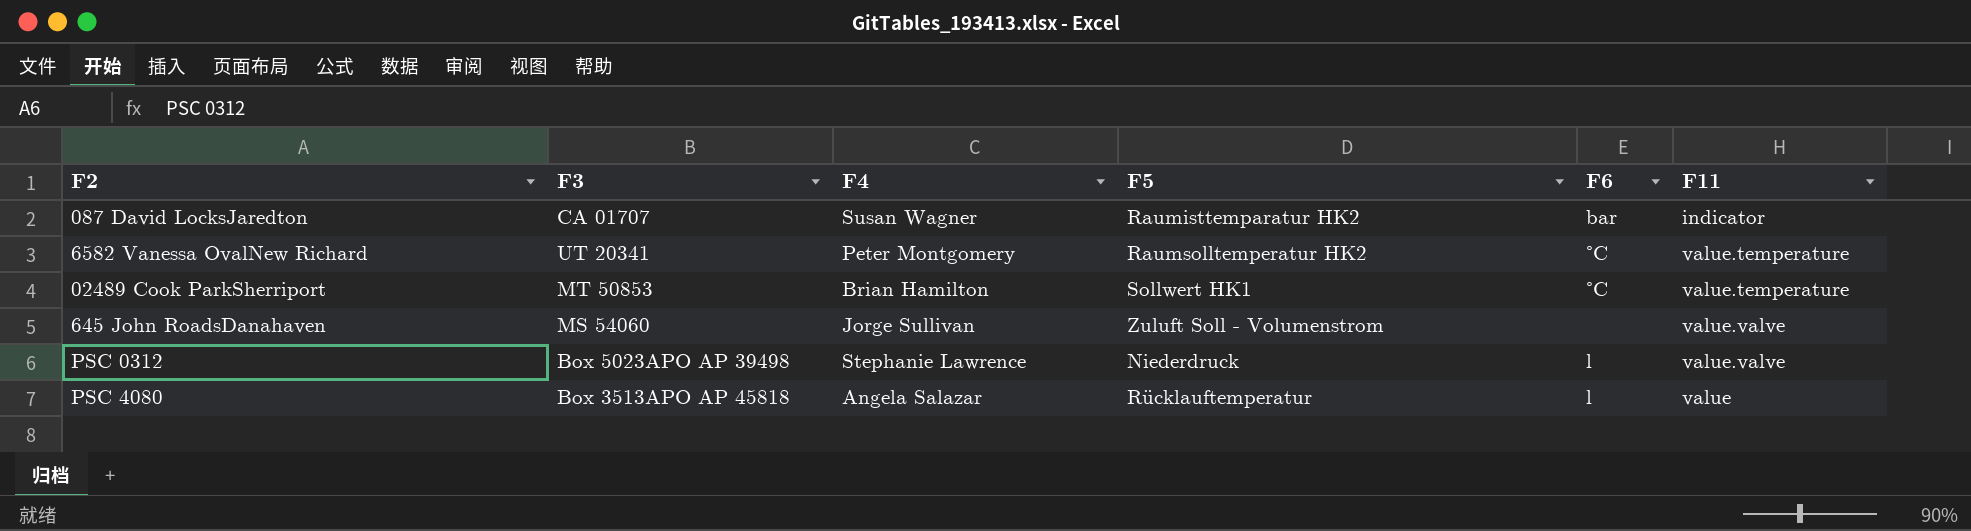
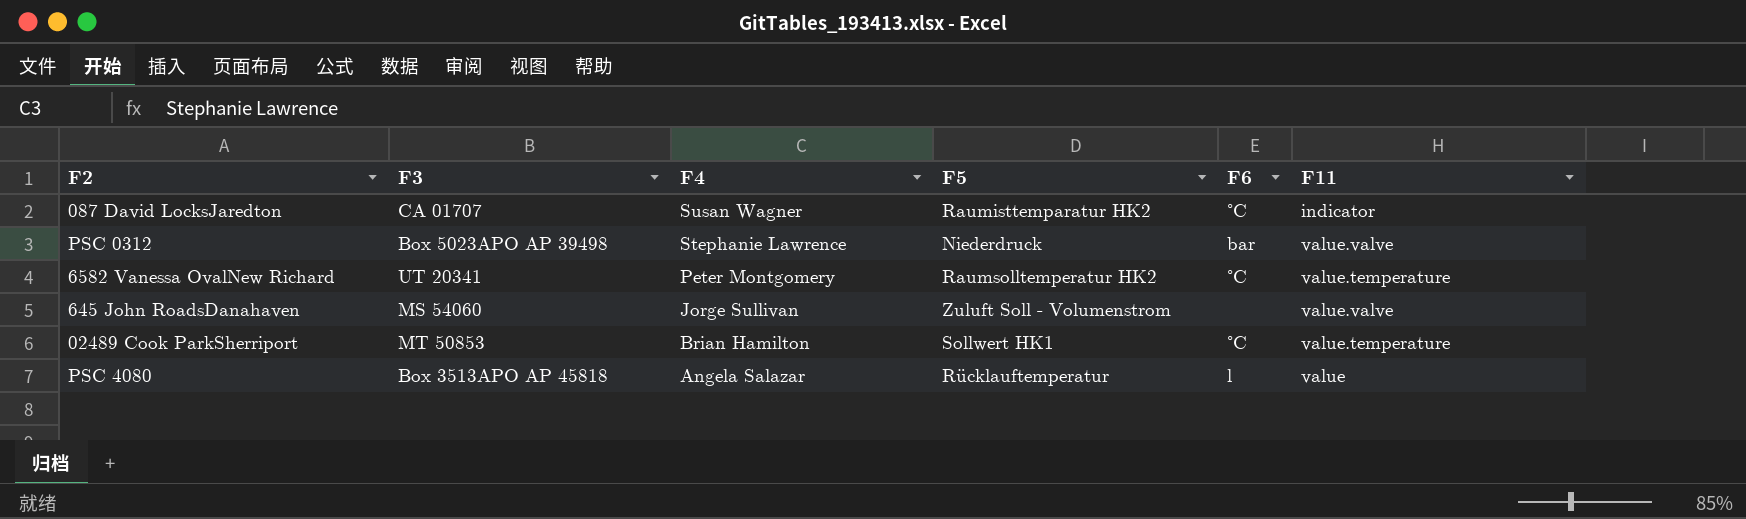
row order: none -> F4 descending
087 David LocksJaredton | F6: bar -> °C
PSC 0312 | F6: l -> bar

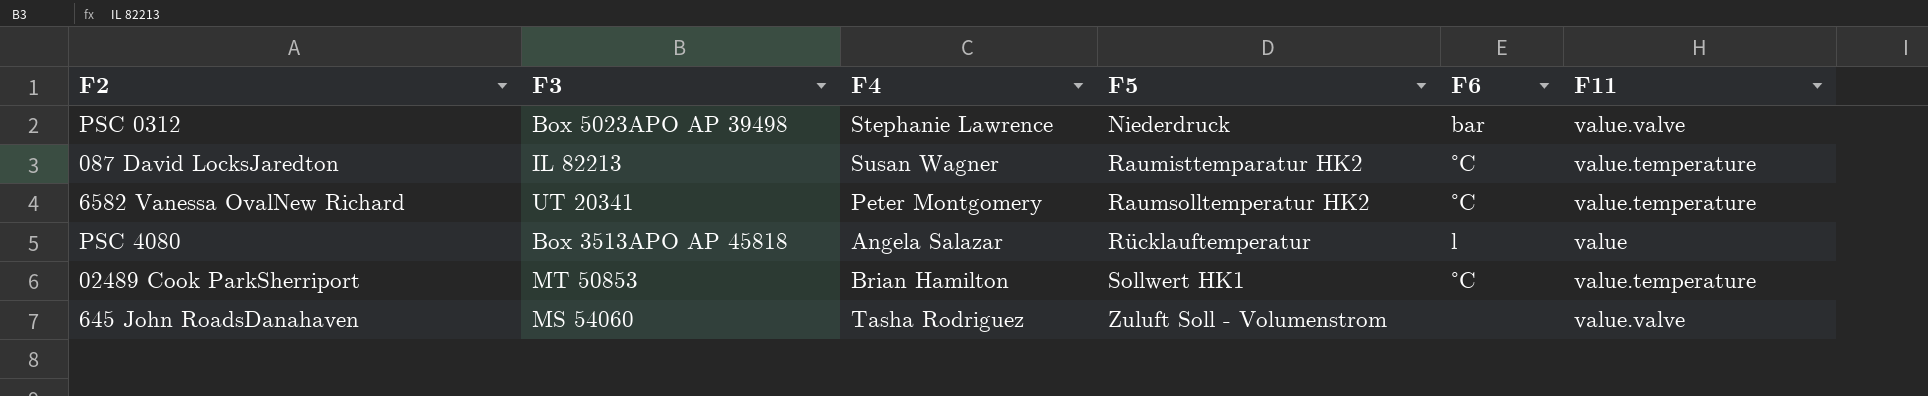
row order: F4 descending -> F5 ascending
087 David LocksJaredton | F3: CA 01707 -> IL 82213
087 David LocksJaredton | F11: indicator -> value.temperature
645 John RoadsDanahaven | F4: Jorge Sullivan -> Tasha Rodriguez

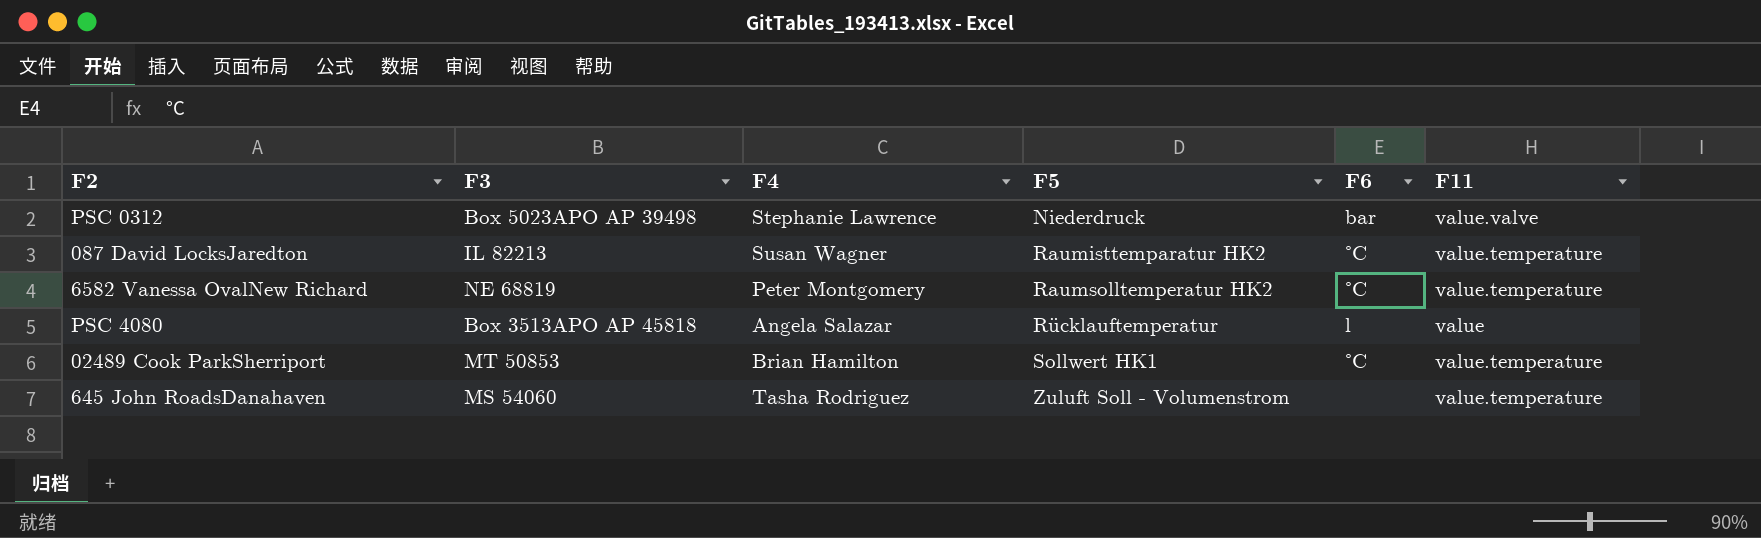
6582 Vanessa OvalNew Richard | F3: UT 20341 -> NE 68819
645 John RoadsDanahaven | F11: value.valve -> value.temperature

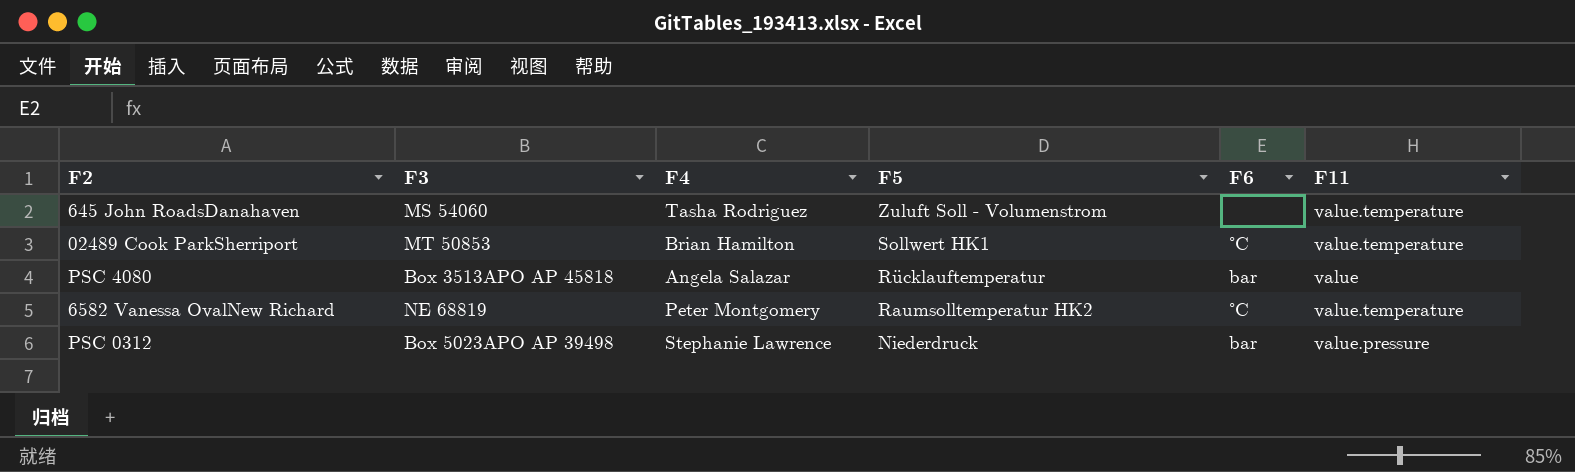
row order: F5 ascending -> F5 descending
row 087 David LocksJaredton: IL 82213 | Susan Wagner | Raumisttemparatur HK2 | °C | value.temperature -> none
PSC 4080 | F6: l -> bar
PSC 0312 | F11: value.valve -> value.pressure

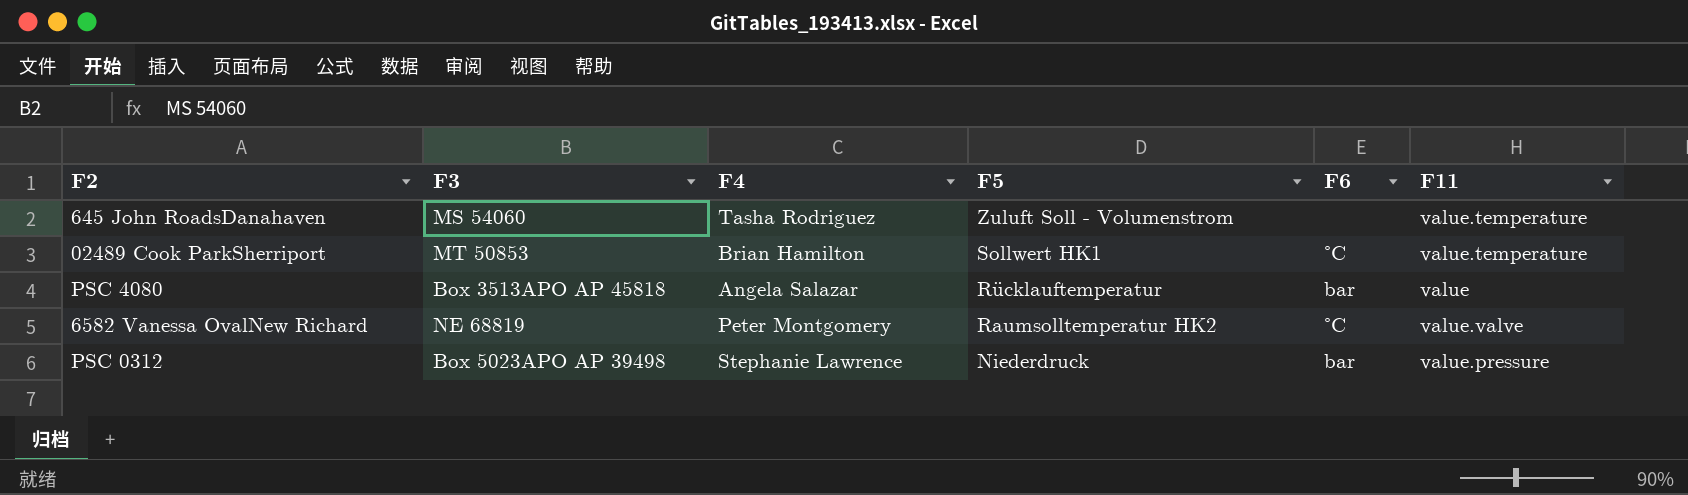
6582 Vanessa OvalNew Richard | F11: value.temperature -> value.valve

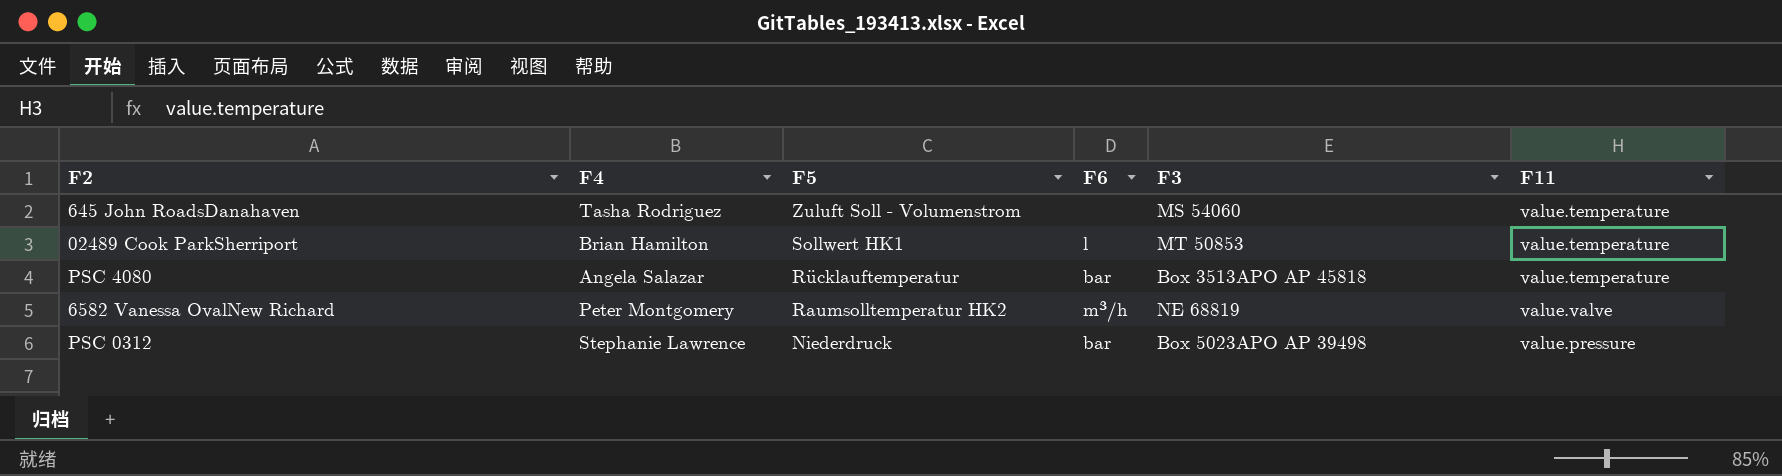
column F3 | position: 2 -> 5
02489 Cook ParkSherriport | F6: °C -> l
PSC 4080 | F11: value -> value.temperature
6582 Vanessa OvalNew Richard | F6: °C -> m³/h

